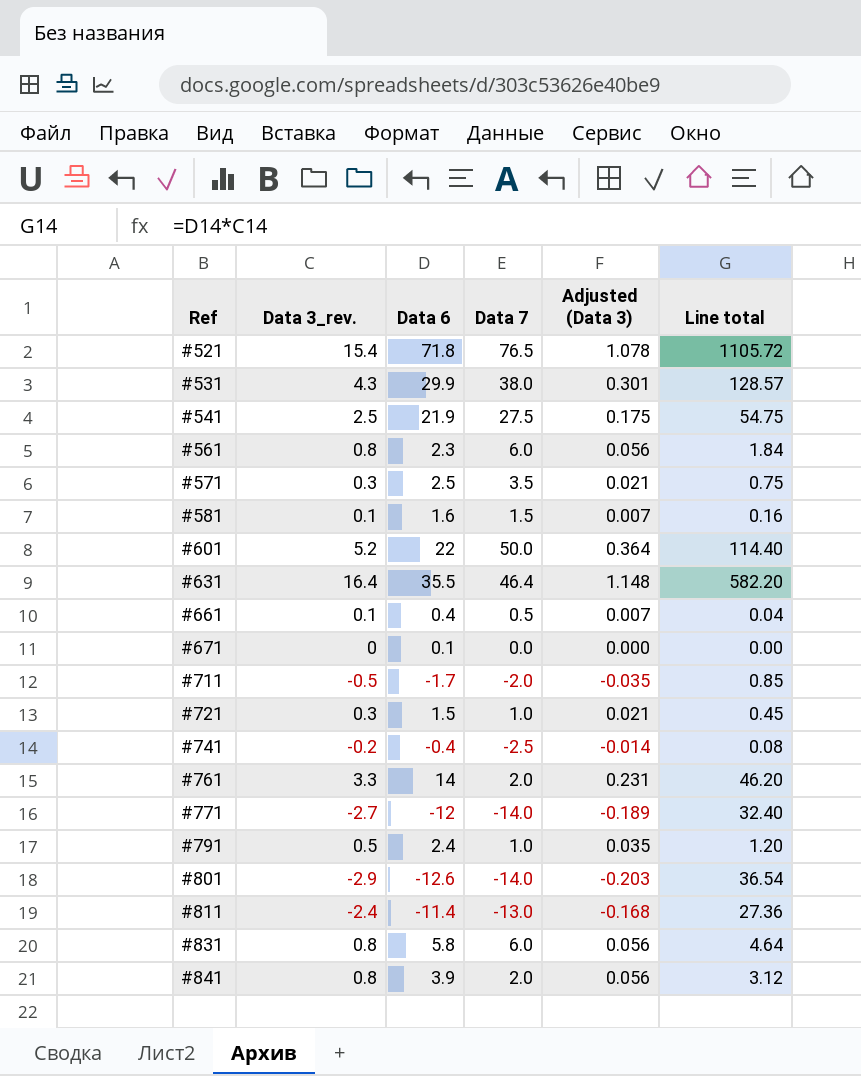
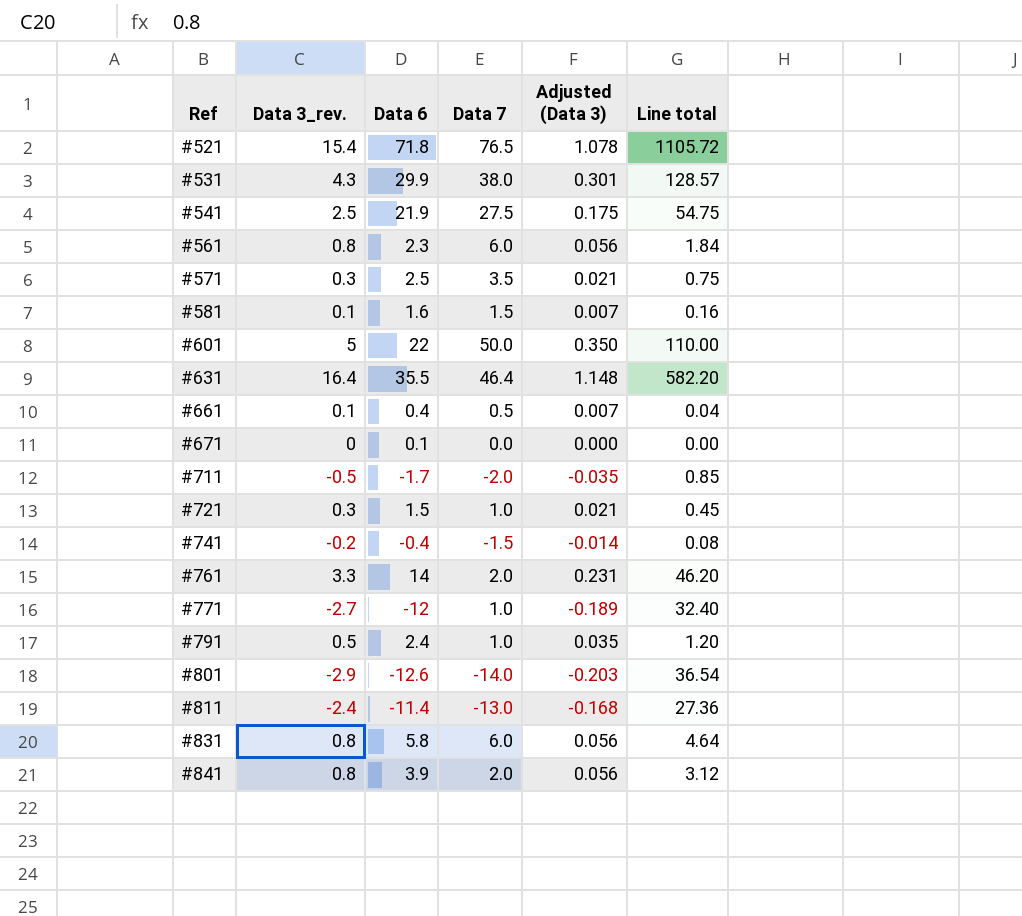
#601 | Data 3_rev.: 5.2 -> 5
#601 | Adjusted (Data 3): 0.364 -> 0.350
#601 | Line total: 114.40 -> 110.00
#741 | Data 7: -2.5 -> -1.5
#771 | Data 7: -14.0 -> 1.0

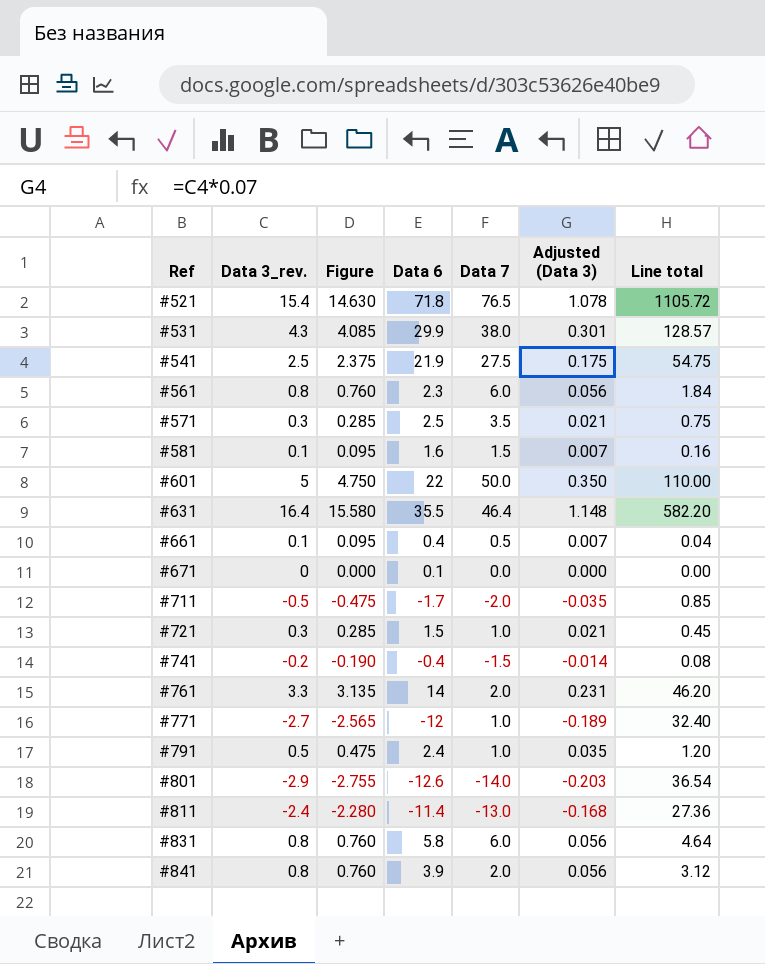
column Figure | formula: none -> [Data 3_rev.] * 0.95

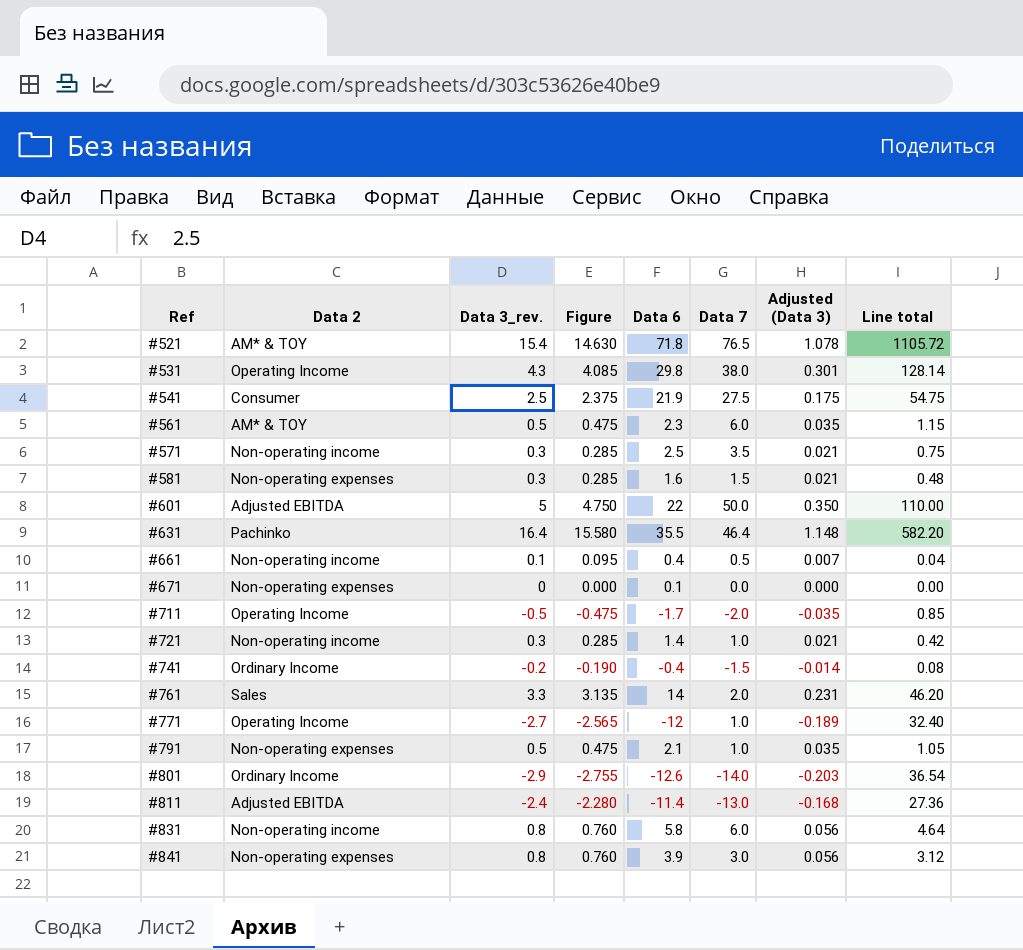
column Data 2 | position: none -> 2
#531 | Data 6: 29.9 -> 29.8
#531 | Line total: 128.57 -> 128.14
#561 | Data 3_rev.: 0.8 -> 0.5
#561 | Figure: 0.760 -> 0.475
#561 | Adjusted (Data 3): 0.056 -> 0.035
#561 | Line total: 1.84 -> 1.15
#581 | Data 3_rev.: 0.1 -> 0.3
#581 | Figure: 0.095 -> 0.285
#581 | Adjusted (Data 3): 0.007 -> 0.021
#581 | Line total: 0.16 -> 0.48
#721 | Data 6: 1.5 -> 1.4
#721 | Line total: 0.45 -> 0.42
#791 | Data 6: 2.4 -> 2.1
#791 | Line total: 1.20 -> 1.05
#841 | Data 7: 2.0 -> 3.0

